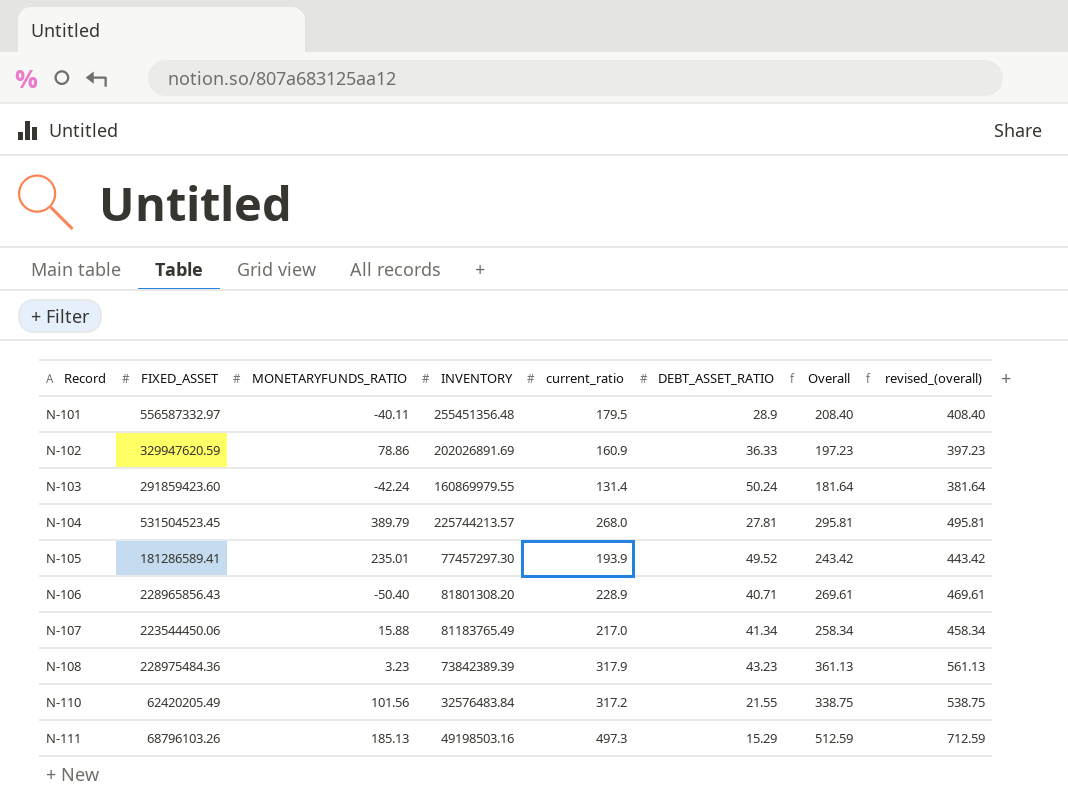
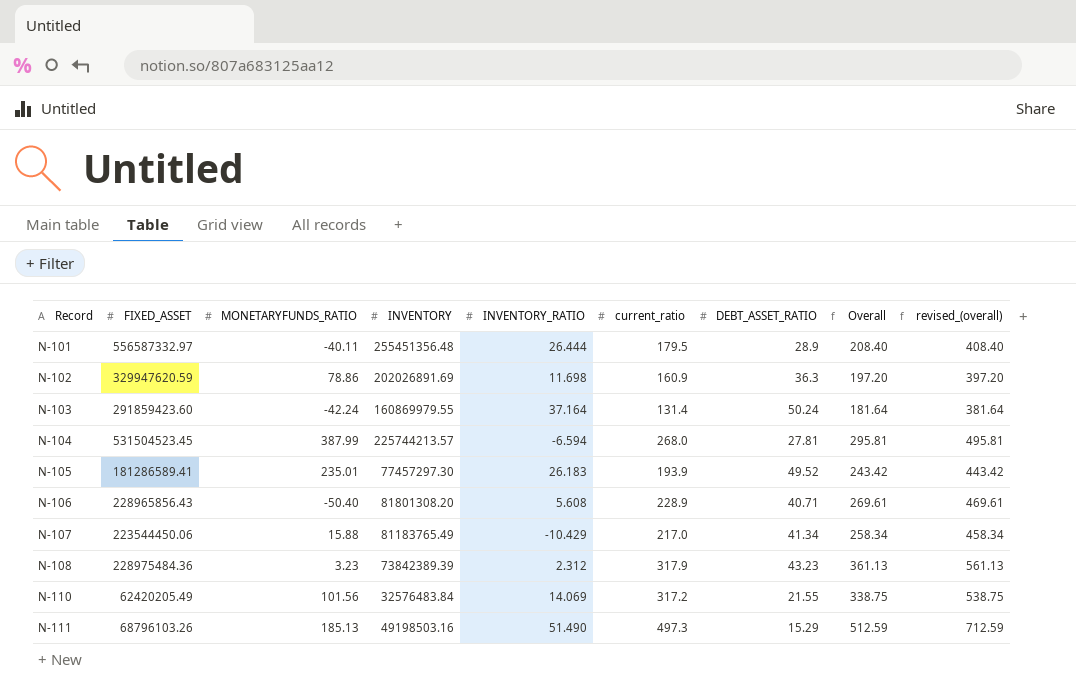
column INVENTORY_RATIO | position: none -> 5
N-102 | DEBT_ASSET_RATIO: 36.33 -> 36.3
N-102 | Overall: 197.23 -> 197.20
N-102 | revised_(overall): 397.23 -> 397.20
N-104 | MONETARYFUNDS_RATIO: 389.79 -> 387.99

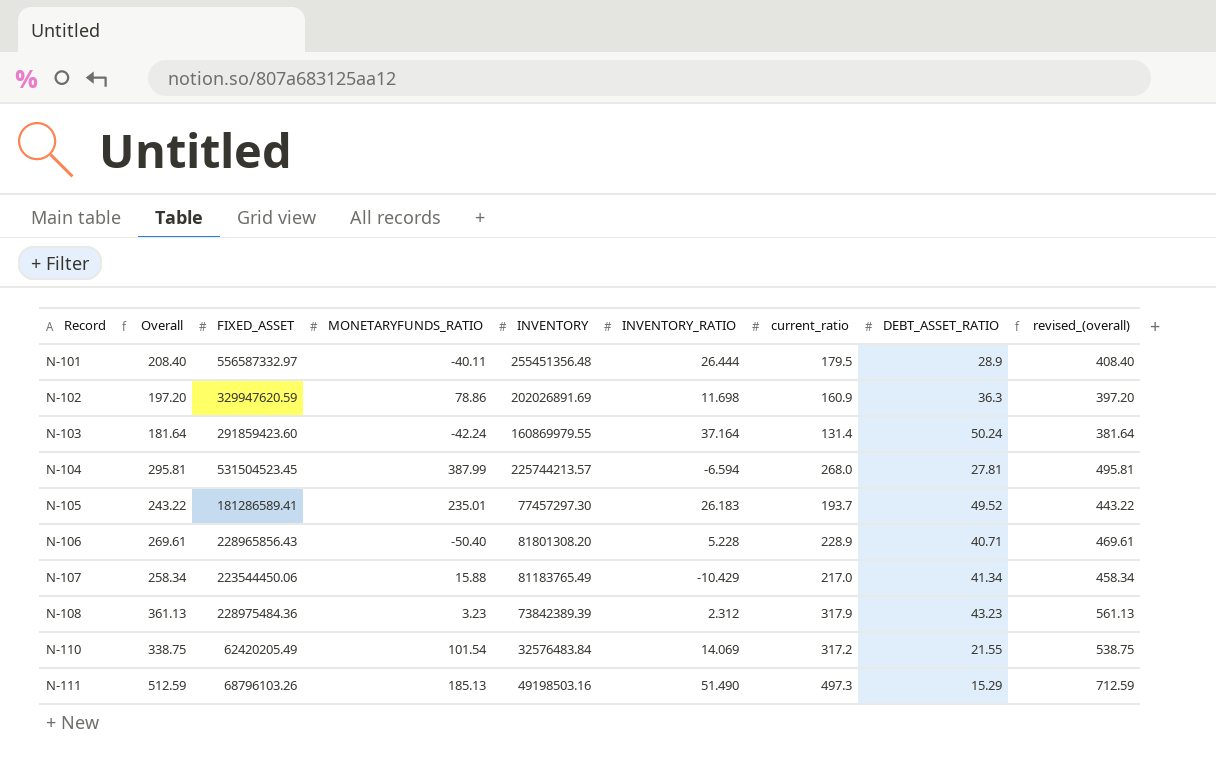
column Overall | position: 8 -> 2
N-105 | Overall: 243.42 -> 243.22
N-105 | current_ratio: 193.9 -> 193.7
N-105 | revised_(overall): 443.42 -> 443.22
N-106 | INVENTORY_RATIO: 5.608 -> 5.228
N-110 | MONETARYFUNDS_RATIO: 101.56 -> 101.54

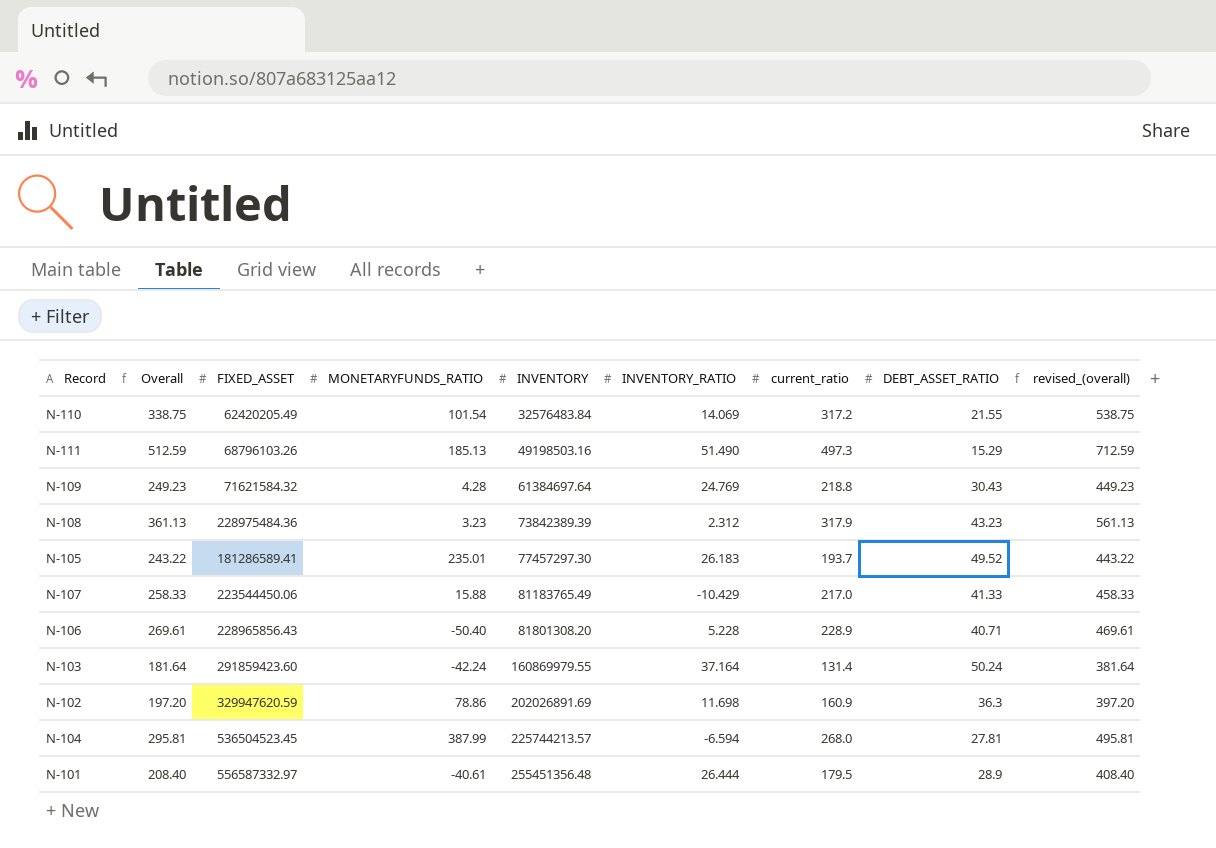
row order: Record ascending -> INVENTORY ascending
row N-109: none -> 249.23 | 71621584.32 | 4.28 | 61384697.64 | 24.769 | 218.8 | 30.43 | 449.23
N-107 | Overall: 258.34 -> 258.33
N-107 | DEBT_ASSET_RATIO: 41.34 -> 41.33
N-107 | revised_(overall): 458.34 -> 458.33
N-104 | FIXED_ASSET: 531504523.45 -> 536504523.45
N-101 | MONETARYFUNDS_RATIO: -40.11 -> -40.61

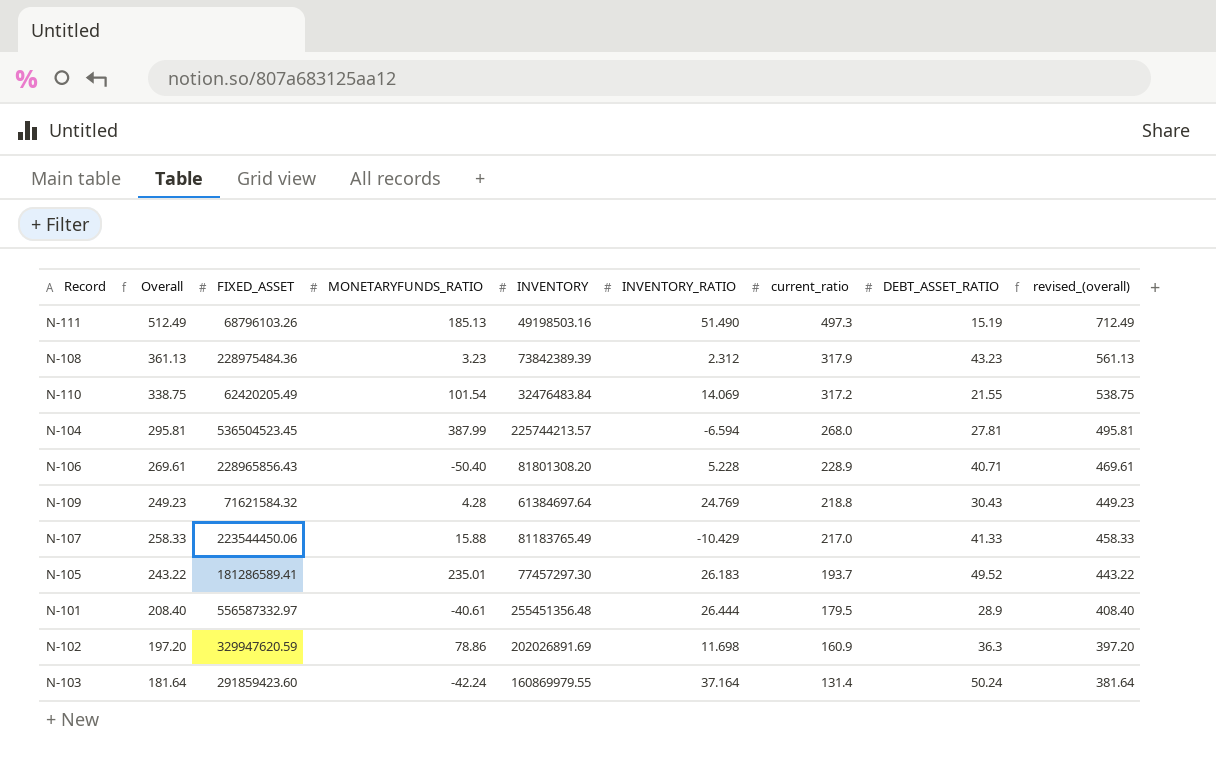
row order: INVENTORY ascending -> current_ratio descending
N-111 | Overall: 512.59 -> 512.49
N-111 | DEBT_ASSET_RATIO: 15.29 -> 15.19
N-111 | revised_(overall): 712.59 -> 712.49
N-110 | INVENTORY: 32576483.84 -> 32476483.84

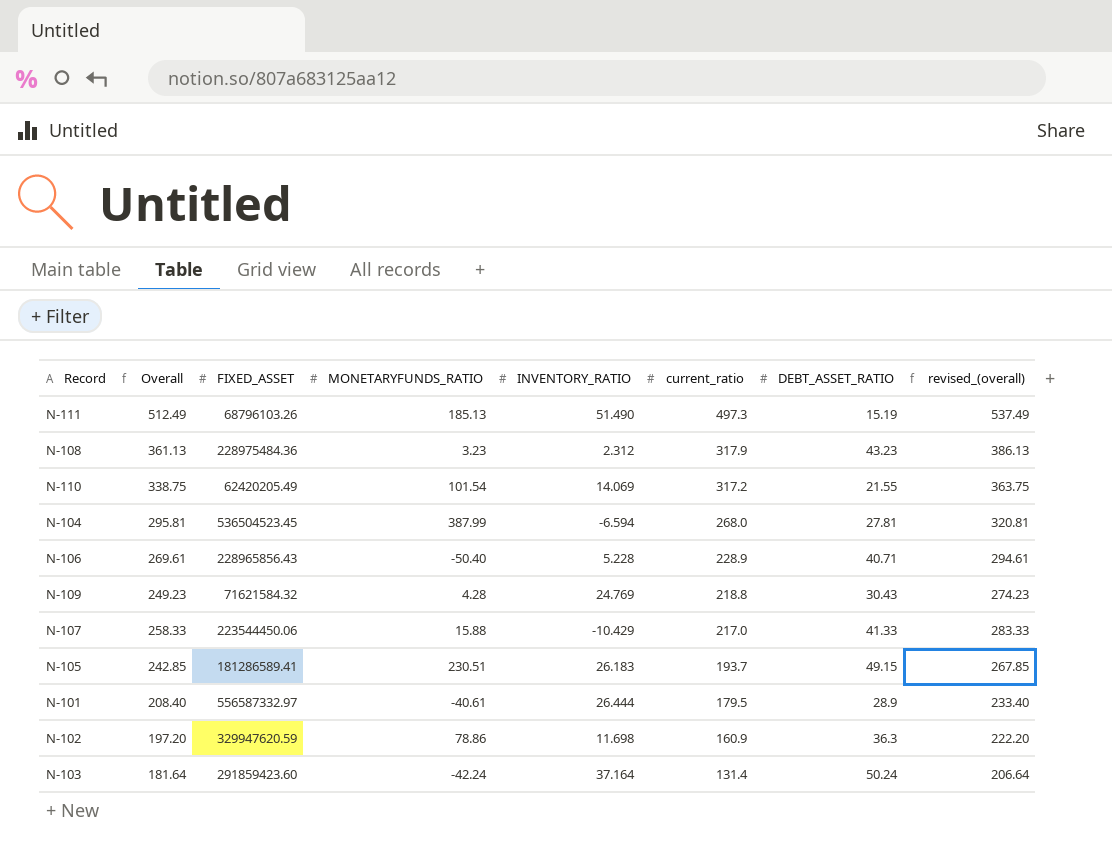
column INVENTORY | position: 5 -> none
column revised_(overall) | formula: [Overall] + 200 -> [Overall] + 25
N-105 | Overall: 243.22 -> 242.85
N-105 | MONETARYFUNDS_RATIO: 235.01 -> 230.51
N-105 | DEBT_ASSET_RATIO: 49.52 -> 49.15

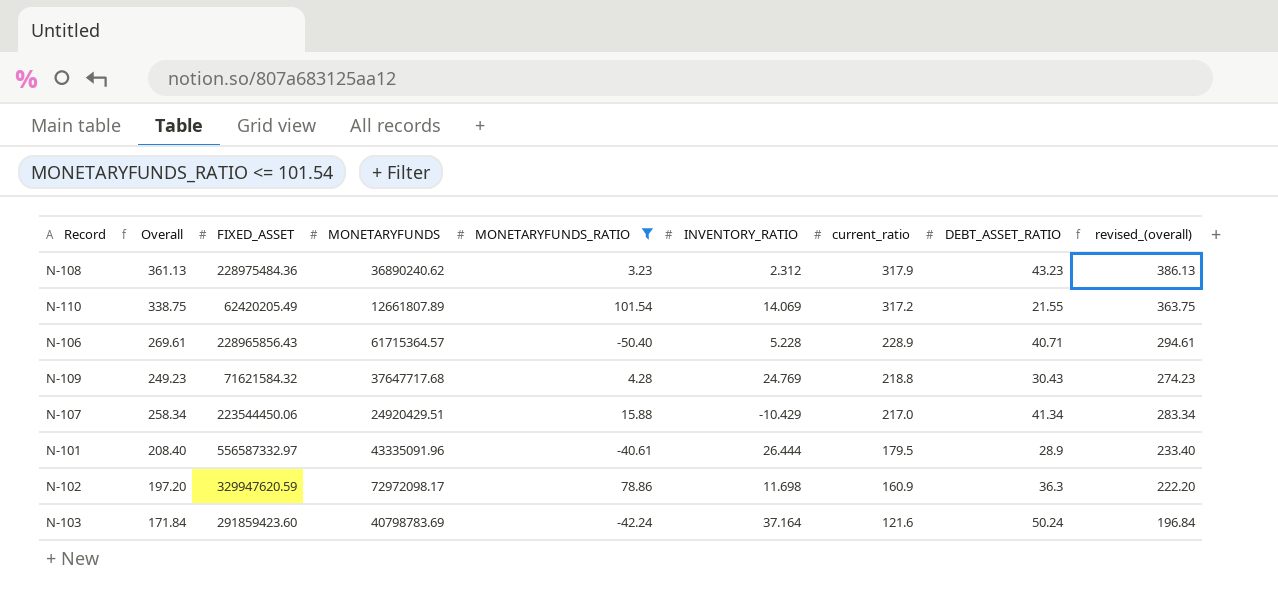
filter: none -> MONETARYFUNDS_RATIO <= 101.54
column MONETARYFUNDS | position: none -> 4
N-107 | Overall: 258.33 -> 258.34
N-107 | DEBT_ASSET_RATIO: 41.33 -> 41.34
N-107 | revised_(overall): 283.33 -> 283.34
N-103 | Overall: 181.64 -> 171.84
N-103 | current_ratio: 131.4 -> 121.6
N-103 | revised_(overall): 206.64 -> 196.84

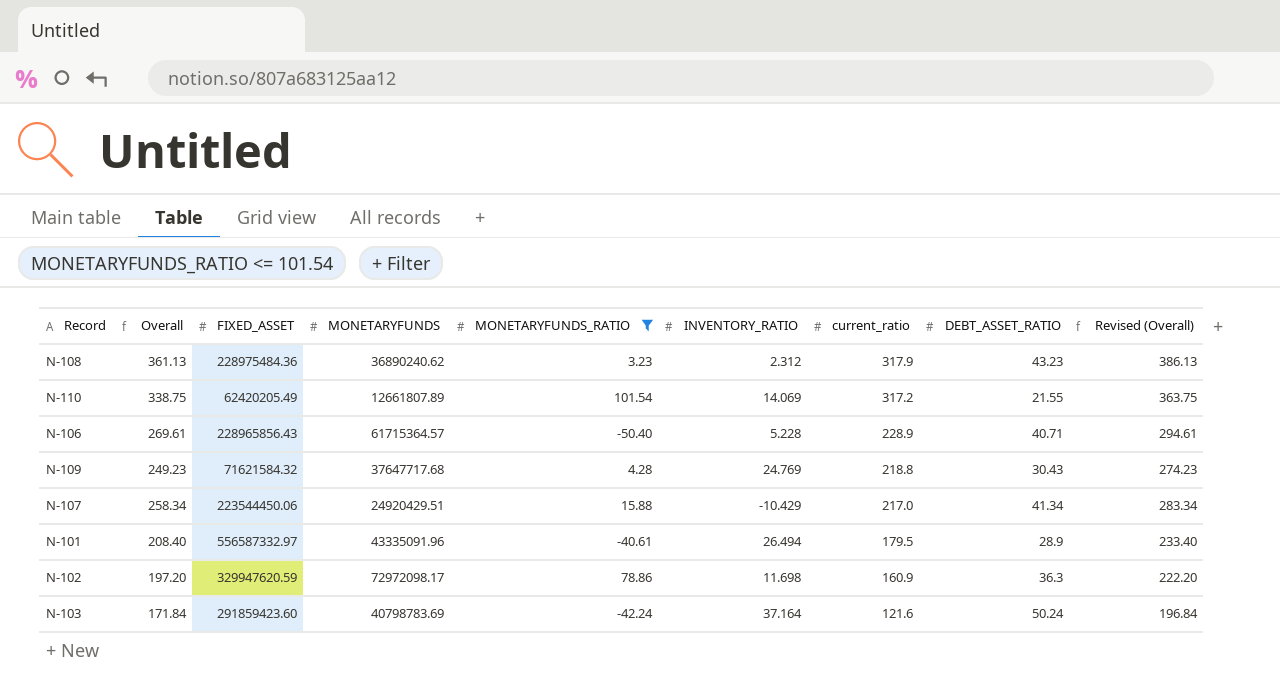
column name: revised_(overall) -> Revised (Overall)
N-101 | INVENTORY_RATIO: 26.444 -> 26.494

